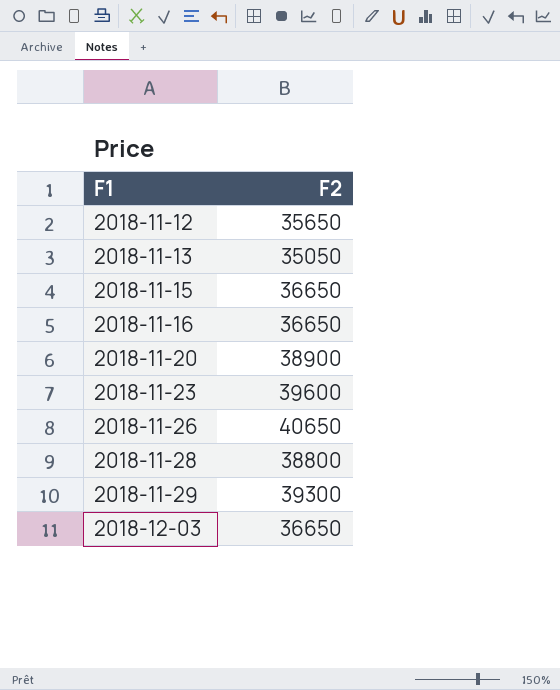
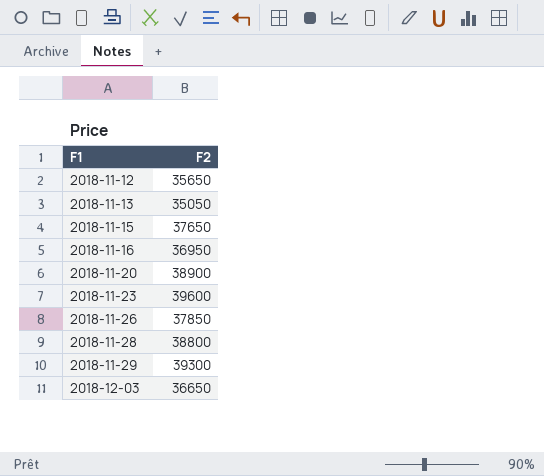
2018-11-15 | F2: 36650 -> 37650
2018-11-16 | F2: 36650 -> 36950
2018-11-26 | F2: 40650 -> 37850

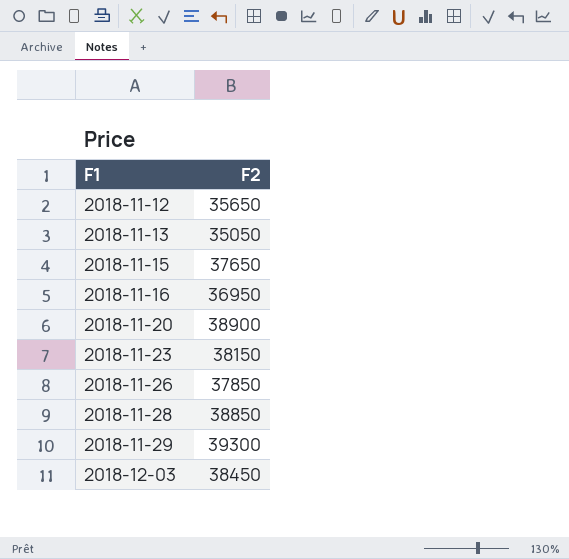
2018-11-23 | F2: 39600 -> 38150
2018-11-28 | F2: 38800 -> 38850
2018-12-03 | F2: 36650 -> 38450

